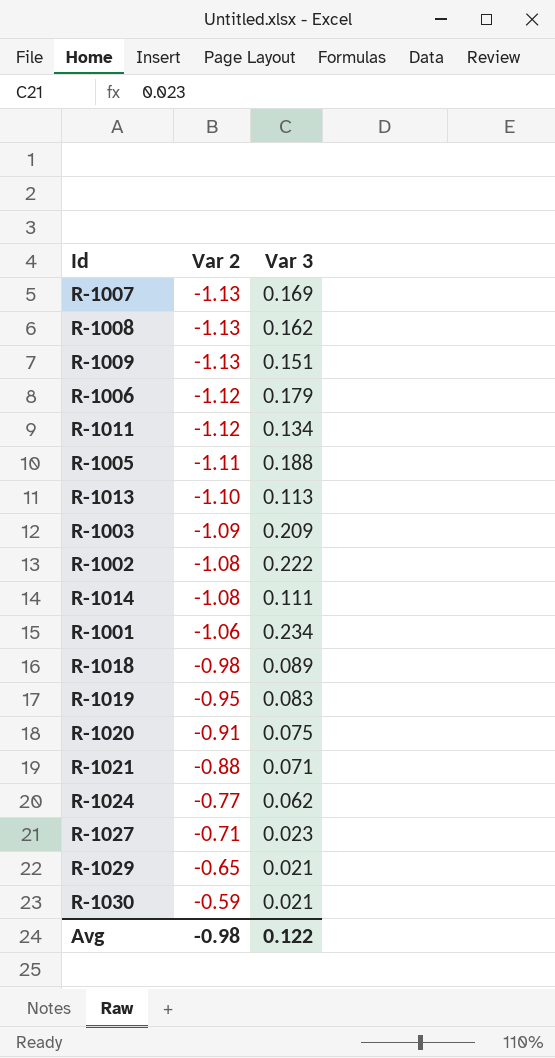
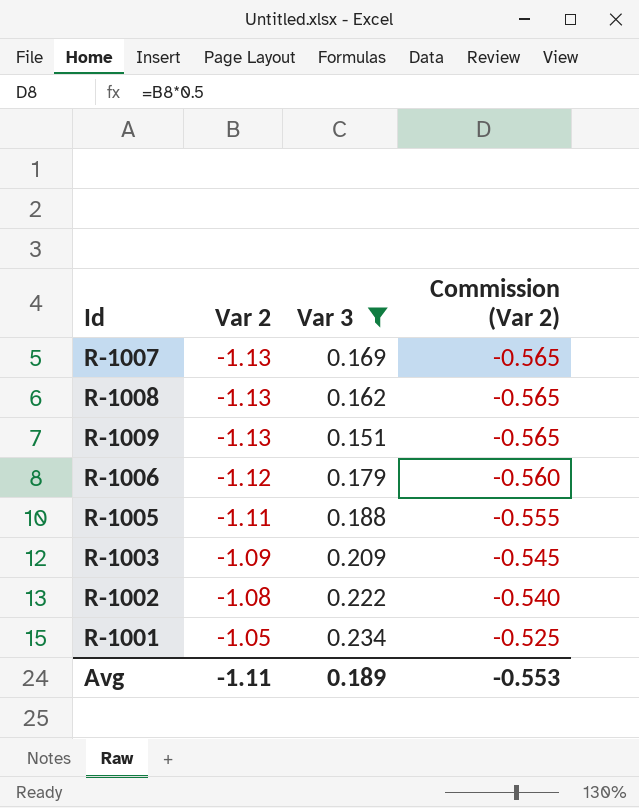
filter: none -> Var 3 >= 0.151
column Commission (Var 2) | formula: none -> [Var 2] * 0.5
R-1001 | Var 2: -1.06 -> -1.05
Avg | Var 2: -0.98 -> -1.11
Avg | Var 3: 0.122 -> 0.189

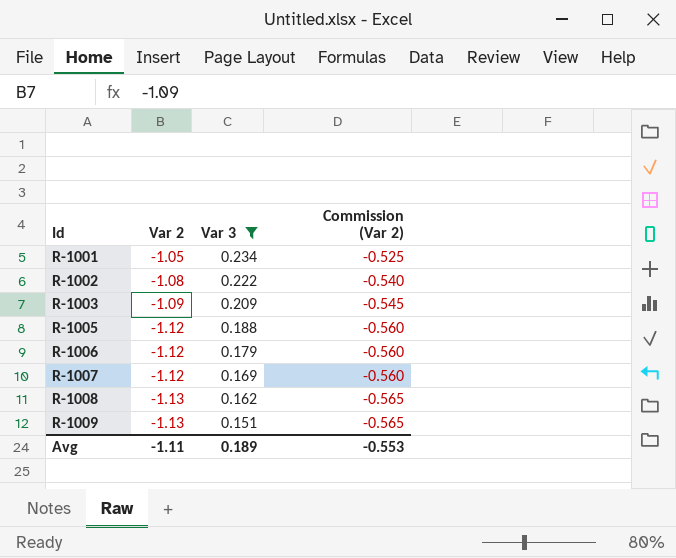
row order: Var 2 ascending -> Id ascending
R-1005 | Var 2: -1.11 -> -1.12
R-1005 | Commission (Var 2): -0.555 -> -0.560
R-1007 | Var 2: -1.13 -> -1.12
R-1007 | Commission (Var 2): -0.565 -> -0.560

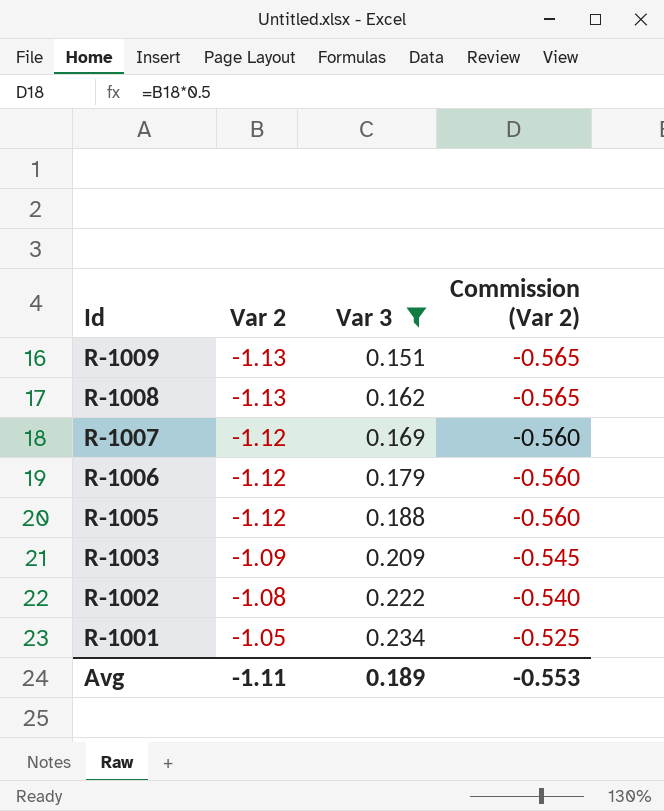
row order: Id ascending -> Id descending

